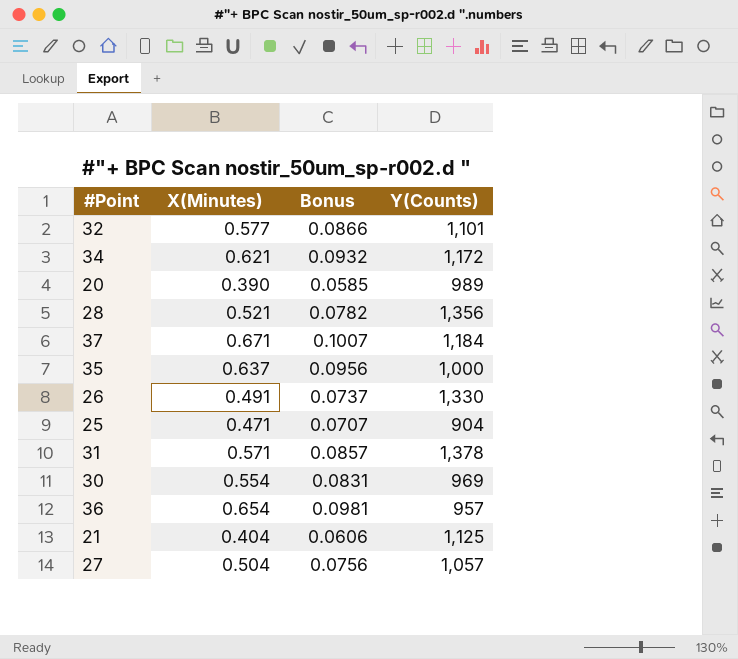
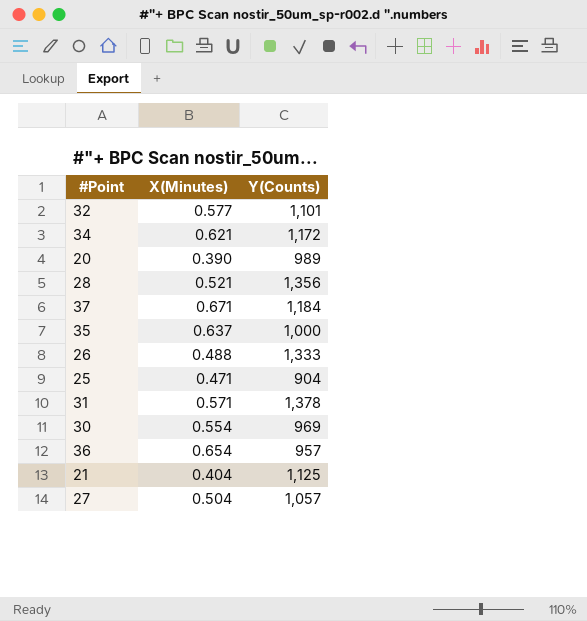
column Bonus | formula: [X(Minutes)] * 0.15 -> none
26 | X(Minutes): 0.491 -> 0.488
26 | Y(Counts): 1,330 -> 1,333

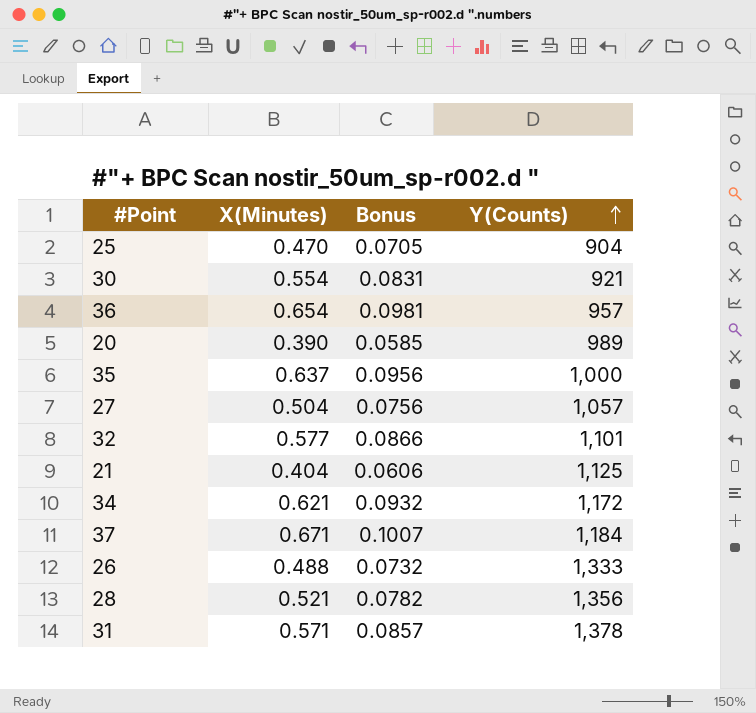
row order: none -> Y(Counts) ascending
column Bonus | formula: none -> [X(Minutes)] * 0.15
25 | X(Minutes): 0.471 -> 0.470
30 | Y(Counts): 969 -> 921

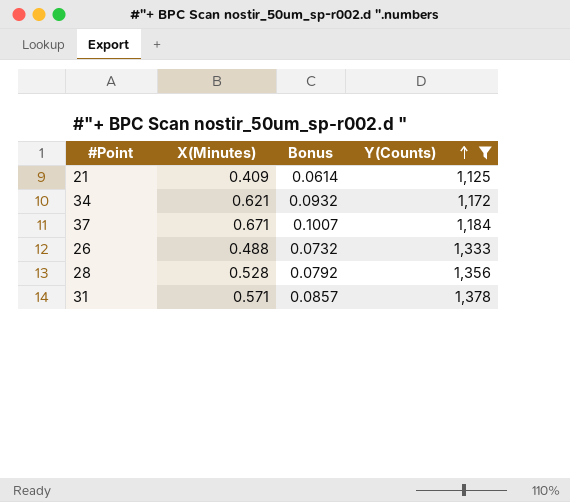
filter: none -> Y(Counts) >= 1,125
21 | X(Minutes): 0.404 -> 0.409
21 | Bonus: 0.0606 -> 0.0614
28 | X(Minutes): 0.521 -> 0.528
28 | Bonus: 0.0782 -> 0.0792

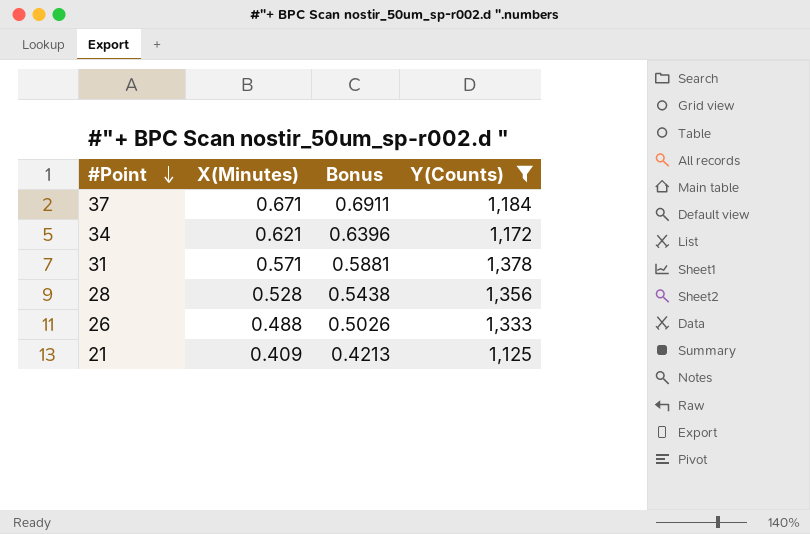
row order: Y(Counts) ascending -> #Point descending
column Bonus | formula: [X(Minutes)] * 0.15 -> [X(Minutes)] * 1.03

